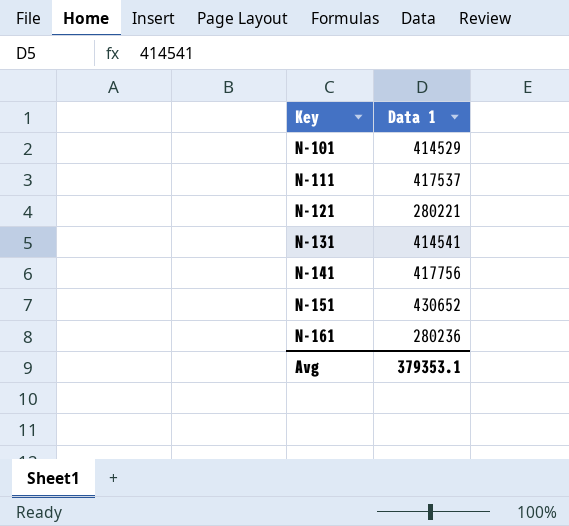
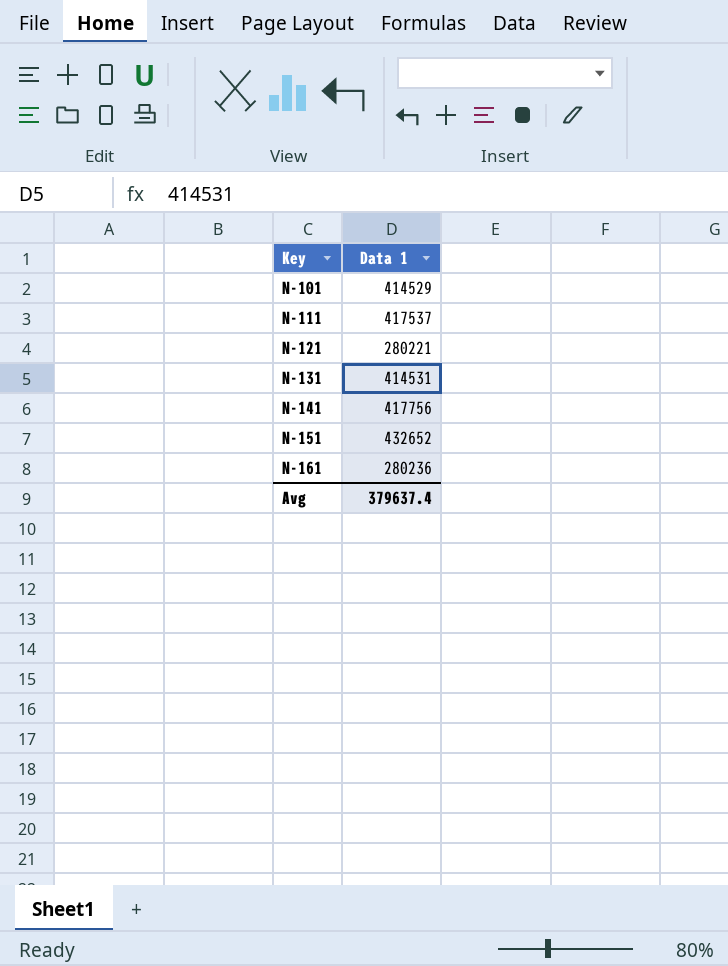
N-131 | Data 1: 414541 -> 414531
N-151 | Data 1: 430652 -> 432652
Avg | Data 1: 379353.1 -> 379637.4

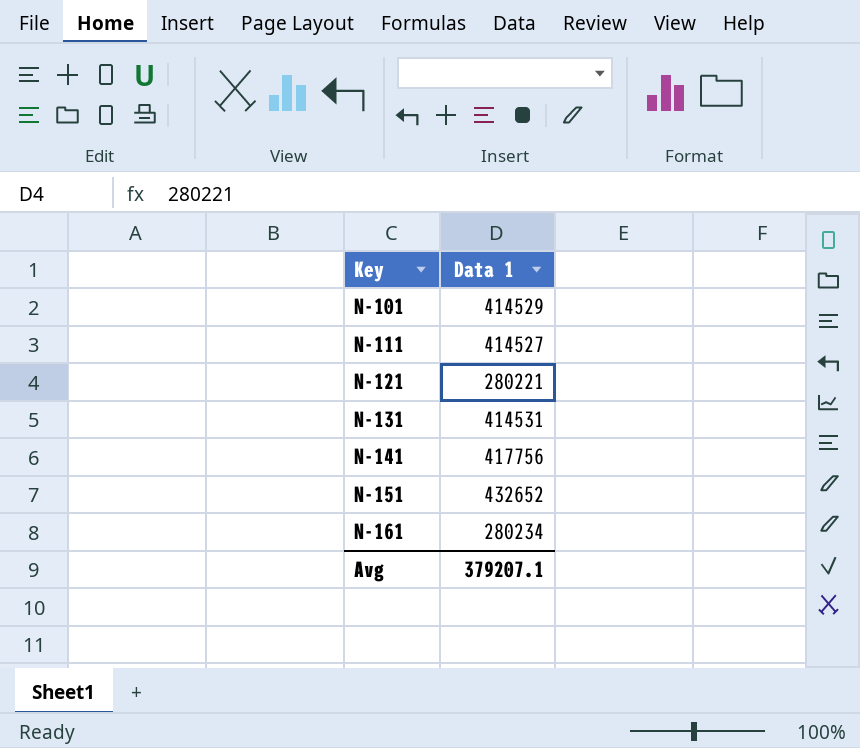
N-111 | Data 1: 417537 -> 414527
N-161 | Data 1: 280236 -> 280234
Avg | Data 1: 379637.4 -> 379207.1

